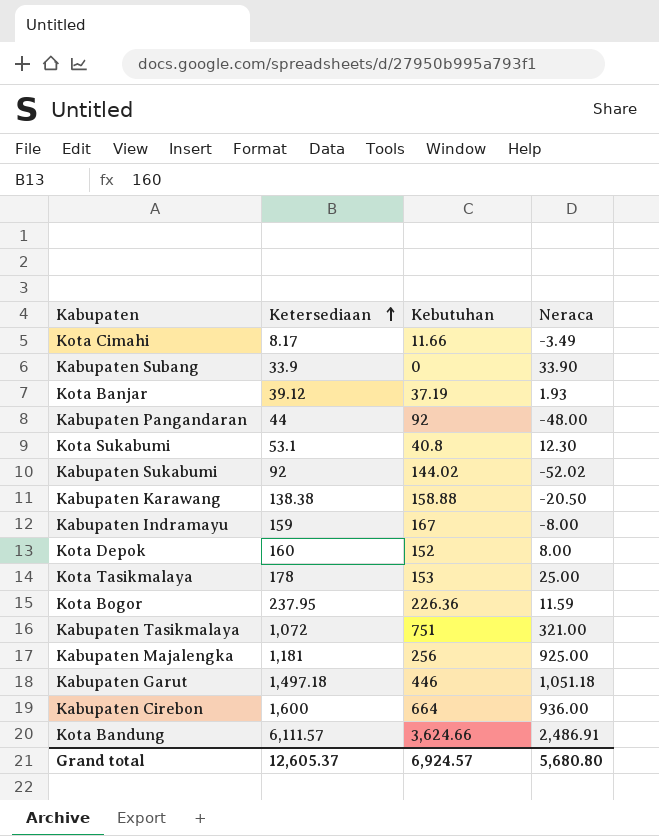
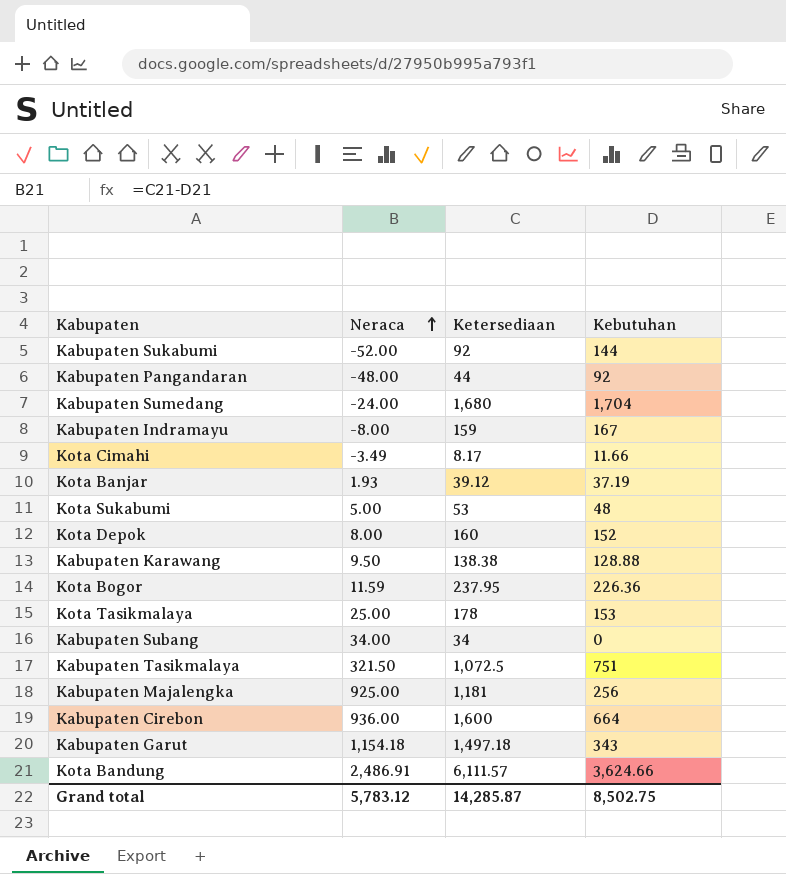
row order: Ketersediaan ascending -> Neraca ascending
column Neraca | position: 4 -> 2
Kabupaten Sukabumi | Neraca: -52.02 -> -52.00
Kabupaten Sukabumi | Kebutuhan: 144.02 -> 144
row Kabupaten Sumedang: none -> -24.00 | 1,680 | 1,704
Kota Sukabumi | Neraca: 12.30 -> 5.00
Kota Sukabumi | Ketersediaan: 53.1 -> 53
Kota Sukabumi | Kebutuhan: 40.8 -> 48
Kabupaten Karawang | Neraca: -20.50 -> 9.50
Kabupaten Karawang | Kebutuhan: 158.88 -> 128.88
Kabupaten Subang | Neraca: 33.90 -> 34.00
Kabupaten Subang | Ketersediaan: 33.9 -> 34
Kabupaten Tasikmalaya | Neraca: 321.00 -> 321.50
Kabupaten Tasikmalaya | Ketersediaan: 1,072 -> 1,072.5
Kabupaten Garut | Neraca: 1,051.18 -> 1,154.18
Kabupaten Garut | Kebutuhan: 446 -> 343
Grand total | Neraca: 5,680.80 -> 5,783.12
Grand total | Ketersediaan: 12,605.37 -> 14,285.87
Grand total | Kebutuhan: 6,924.57 -> 8,502.75

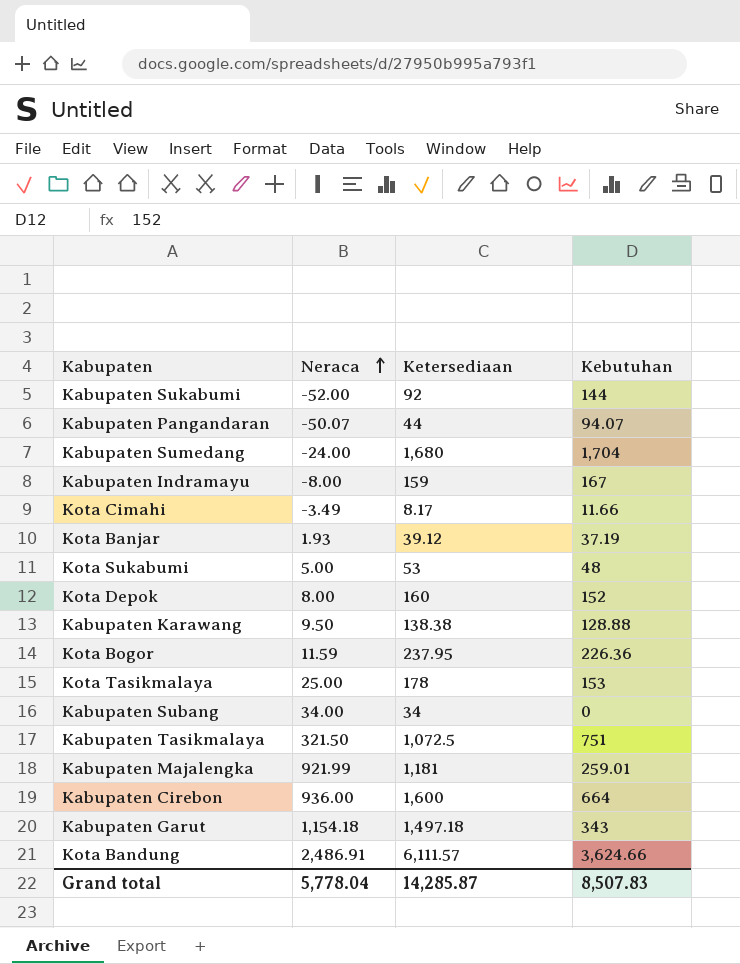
Kabupaten Pangandaran | Neraca: -48.00 -> -50.07
Kabupaten Pangandaran | Kebutuhan: 92 -> 94.07
Kabupaten Majalengka | Neraca: 925.00 -> 921.99
Kabupaten Majalengka | Kebutuhan: 256 -> 259.01
Grand total | Neraca: 5,783.12 -> 5,778.04
Grand total | Kebutuhan: 8,502.75 -> 8,507.83

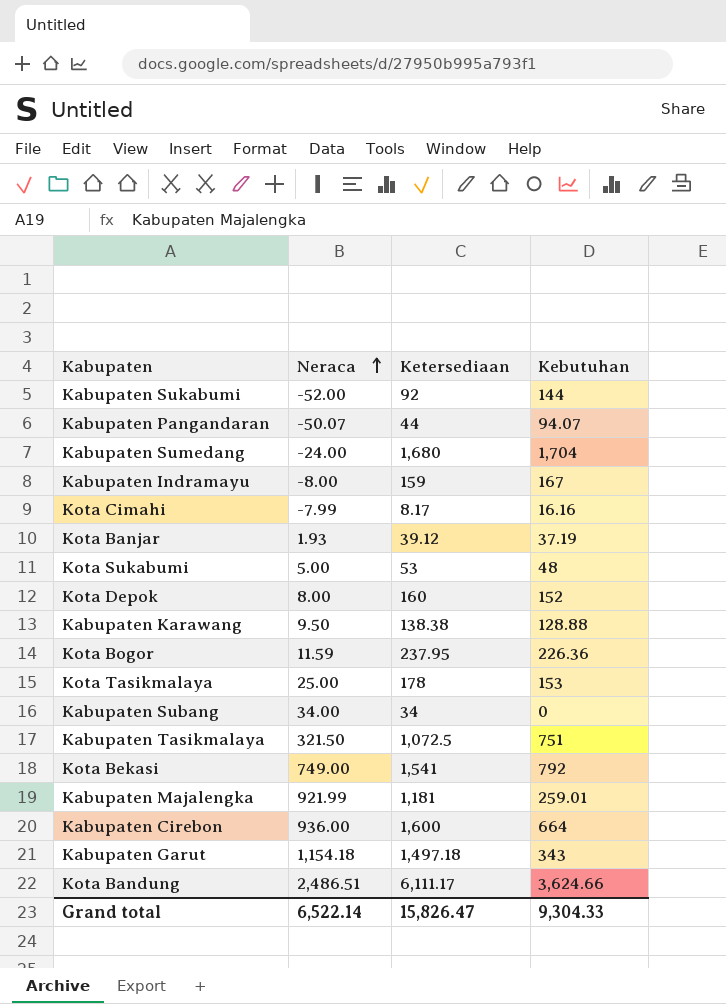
Kota Cimahi | Neraca: -3.49 -> -7.99
Kota Cimahi | Kebutuhan: 11.66 -> 16.16
row Kota Bekasi: none -> 749.00 | 1,541 | 792
Kota Bandung | Neraca: 2,486.91 -> 2,486.51
Kota Bandung | Ketersediaan: 6,111.57 -> 6,111.17
Grand total | Neraca: 5,778.04 -> 6,522.14
Grand total | Ketersediaan: 14,285.87 -> 15,826.47
Grand total | Kebutuhan: 8,507.83 -> 9,304.33

